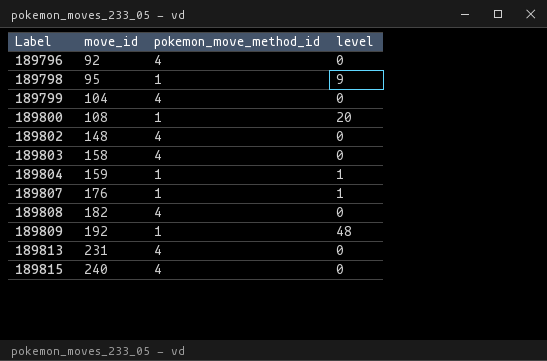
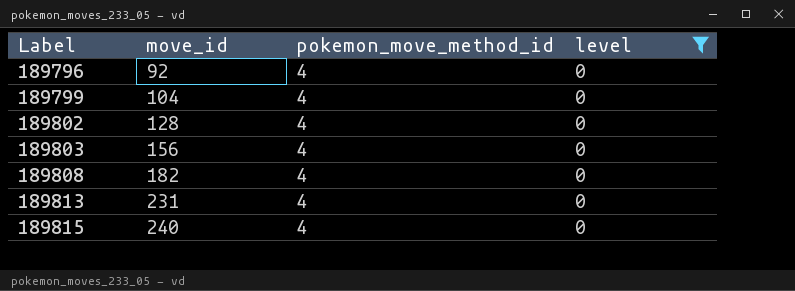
filter: none -> level = 0
189802 | move_id: 148 -> 128
189803 | move_id: 158 -> 156

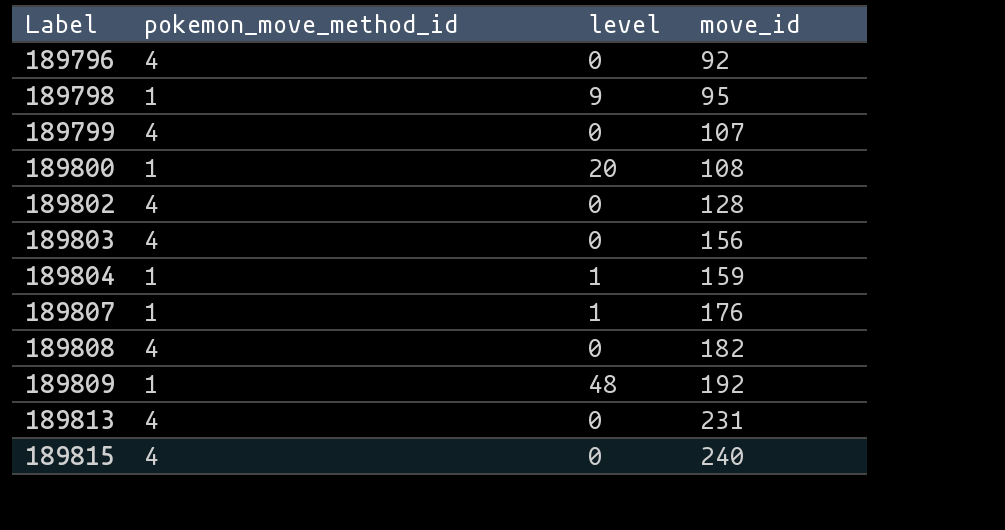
filter: level = 0 -> none
column move_id | position: 2 -> 4
189799 | move_id: 104 -> 107

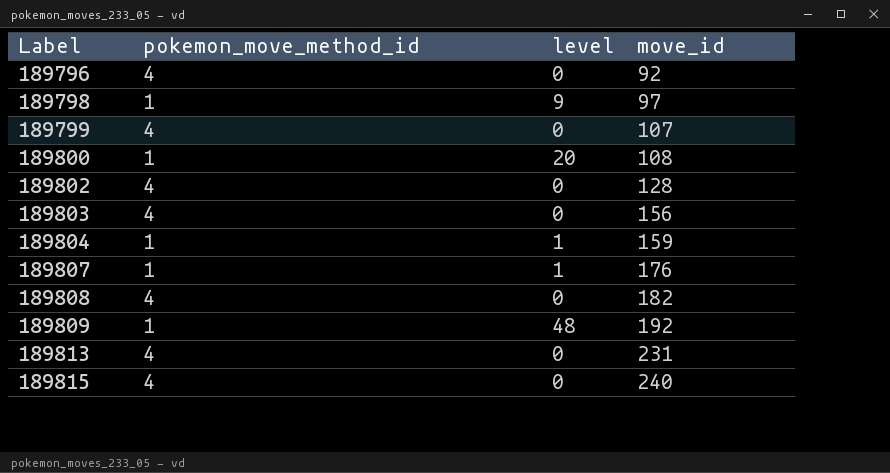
189798 | move_id: 95 -> 97

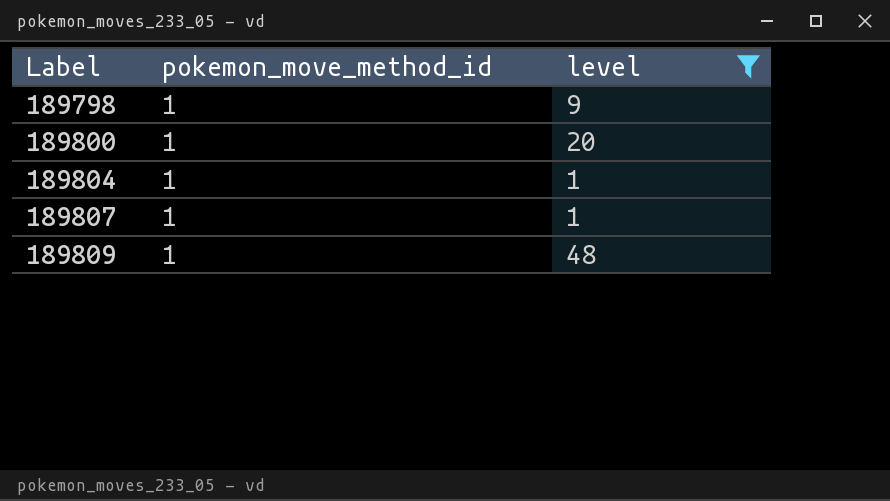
filter: none -> level != 0
column move_id | position: 4 -> none

